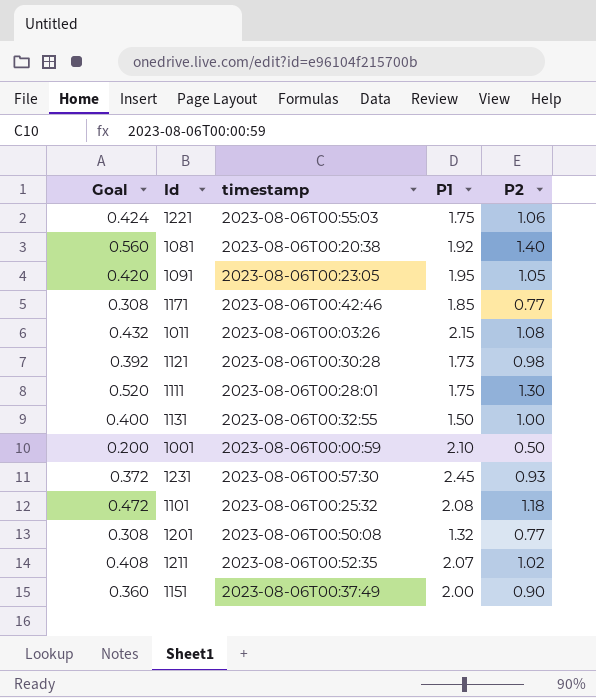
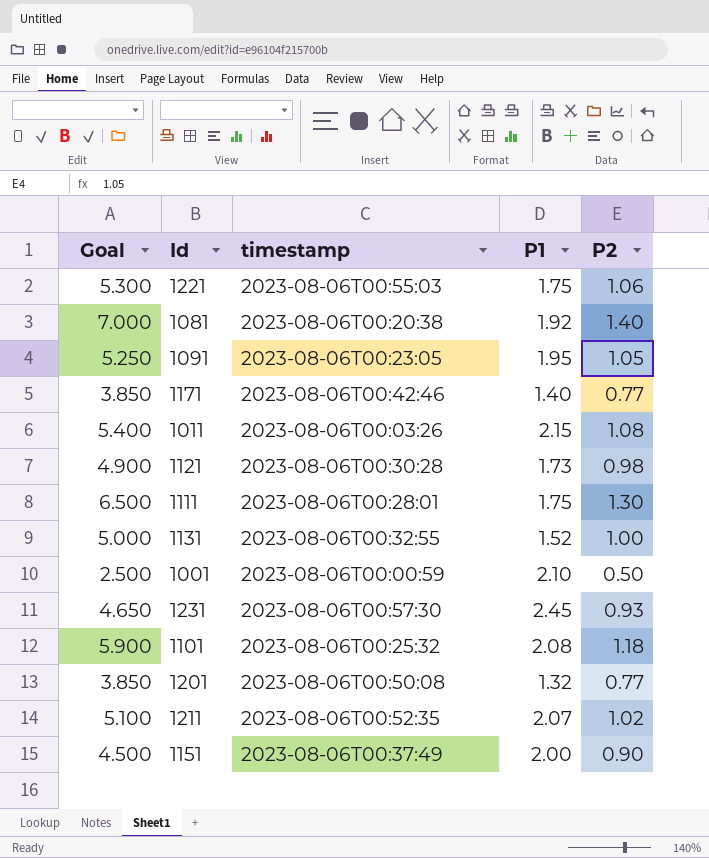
column Goal | formula: [P2] * 0.4 -> [P2] * 5
1171 | P1: 1.85 -> 1.40
1131 | P1: 1.50 -> 1.52

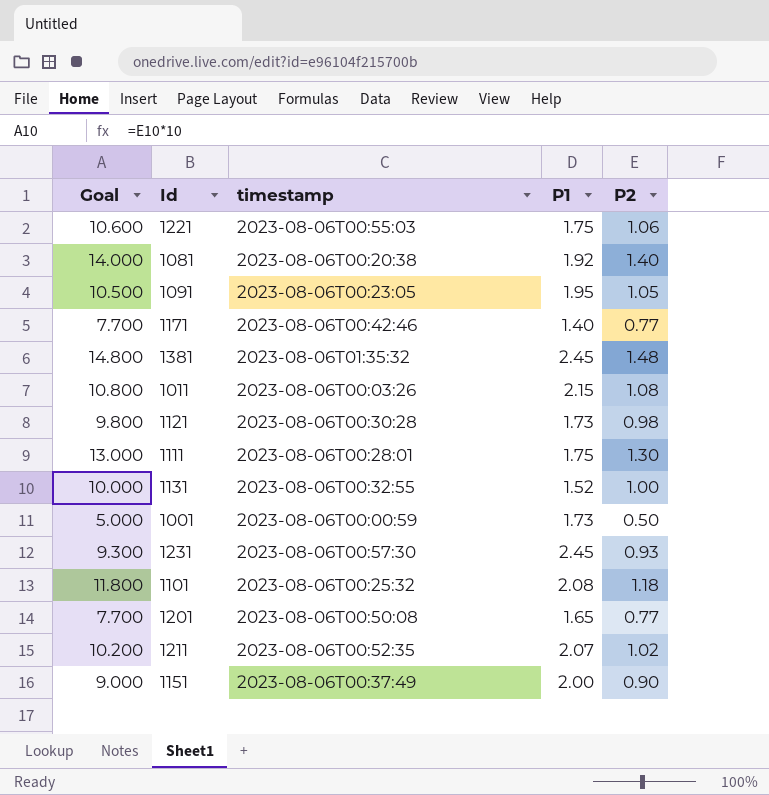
column Goal | formula: [P2] * 5 -> [P2] * 10
row 1381: none -> 14.800 | 2023-08-06T01:35:32 | 2.45 | 1.48
1001 | P1: 2.10 -> 1.73
1201 | P1: 1.32 -> 1.65

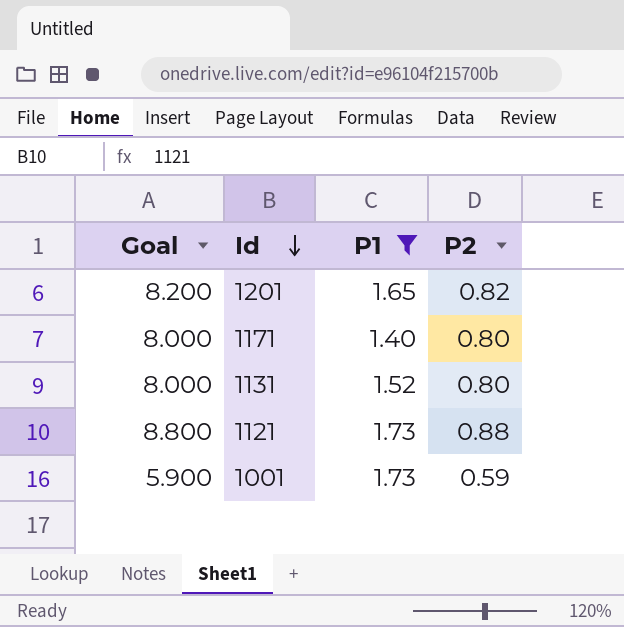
filter: none -> P1 <= 1.73
row order: none -> Id descending
column timestamp | position: 3 -> none
1201 | Goal: 7.700 -> 8.200
1201 | P2: 0.77 -> 0.82
1171 | Goal: 7.700 -> 8.000
1171 | P2: 0.77 -> 0.80
1131 | Goal: 10.000 -> 8.000
1131 | P2: 1.00 -> 0.80
1121 | Goal: 9.800 -> 8.800
1121 | P2: 0.98 -> 0.88
1001 | Goal: 5.000 -> 5.900
1001 | P2: 0.50 -> 0.59

